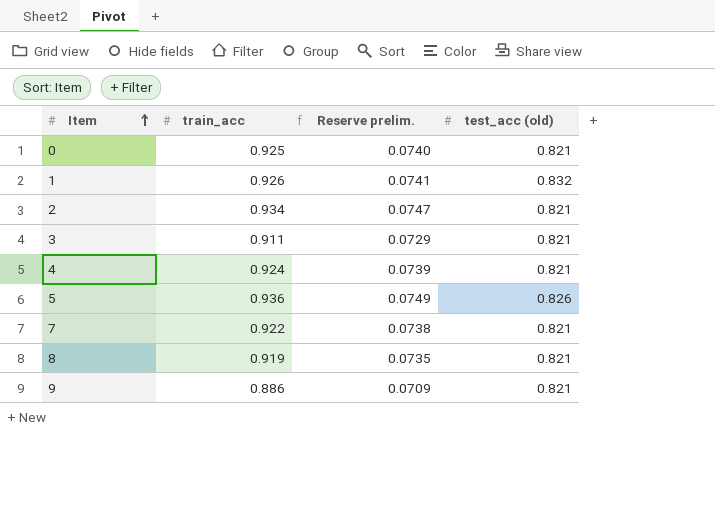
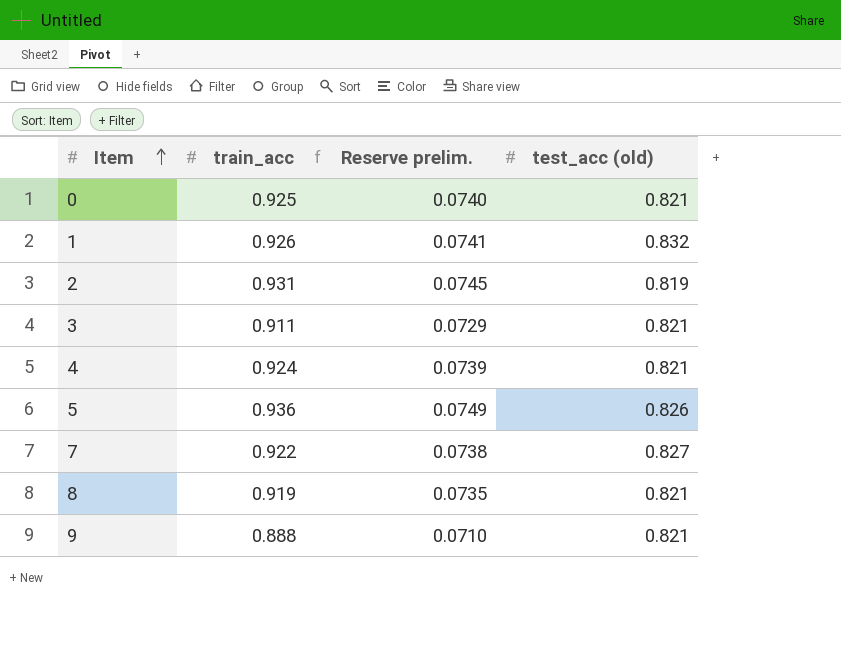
2 | train_acc: 0.934 -> 0.931
2 | Reserve prelim.: 0.0747 -> 0.0745
2 | test_acc (old): 0.821 -> 0.819
7 | test_acc (old): 0.821 -> 0.827
9 | train_acc: 0.886 -> 0.888
9 | Reserve prelim.: 0.0709 -> 0.0710

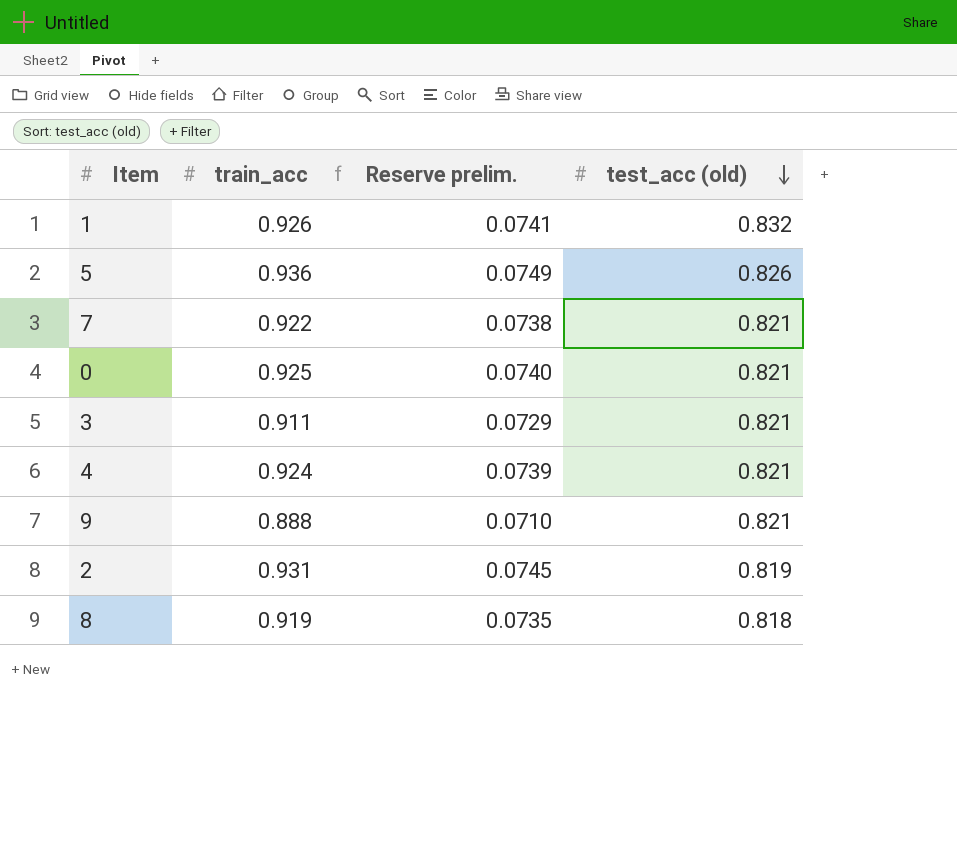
row order: Item ascending -> test_acc (old) descending
7 | test_acc (old): 0.827 -> 0.821
8 | test_acc (old): 0.821 -> 0.818

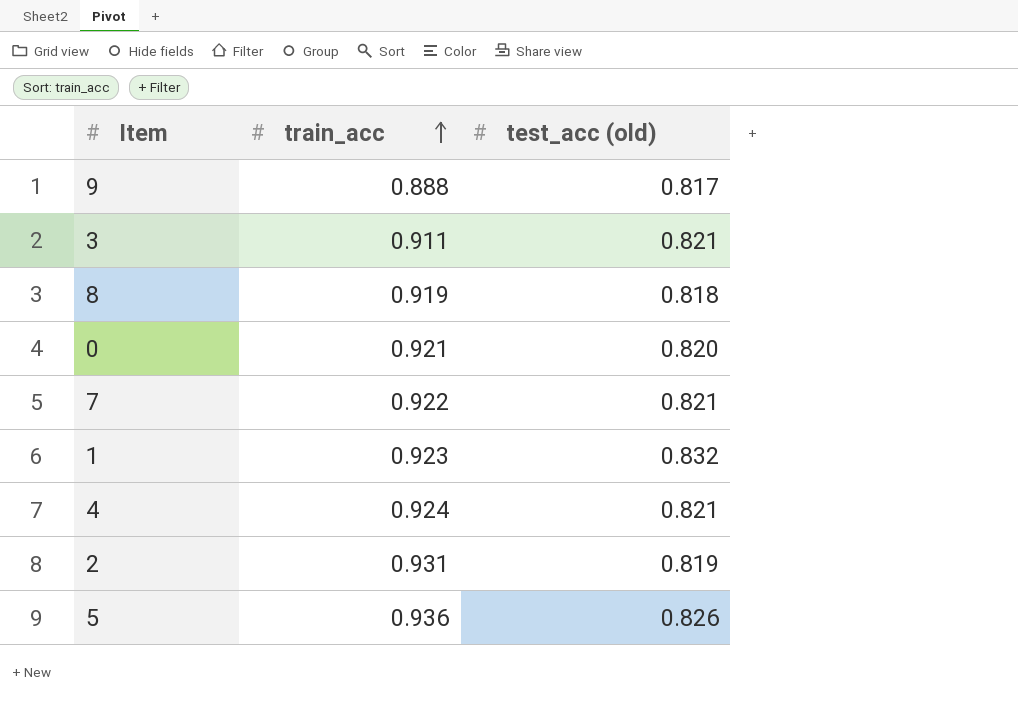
row order: test_acc (old) descending -> train_acc ascending
column Reserve prelim. | formula: [train_acc] * 0.08 -> none
9 | test_acc (old): 0.821 -> 0.817
0 | train_acc: 0.925 -> 0.921
0 | test_acc (old): 0.821 -> 0.820
1 | train_acc: 0.926 -> 0.923

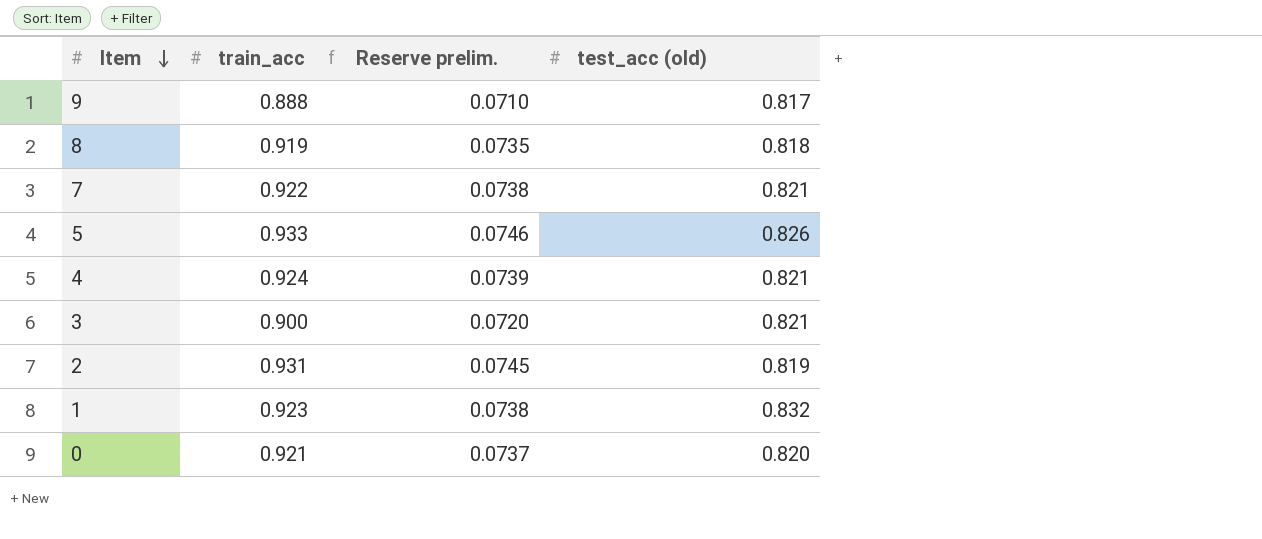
row order: train_acc ascending -> Item descending
column Reserve prelim. | formula: none -> [train_acc] * 0.08
5 | train_acc: 0.936 -> 0.933
3 | train_acc: 0.911 -> 0.900

